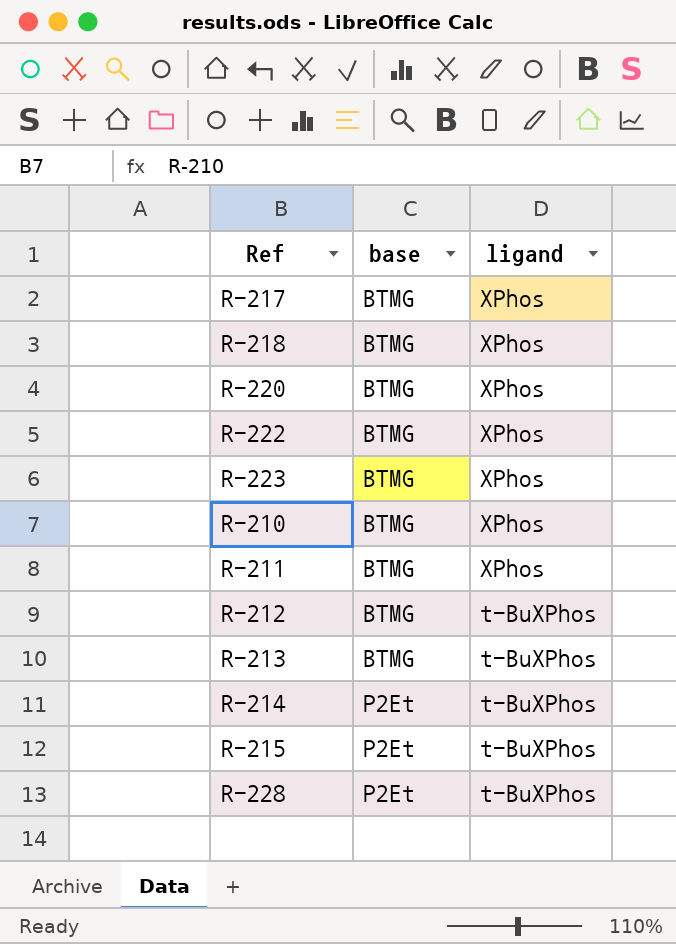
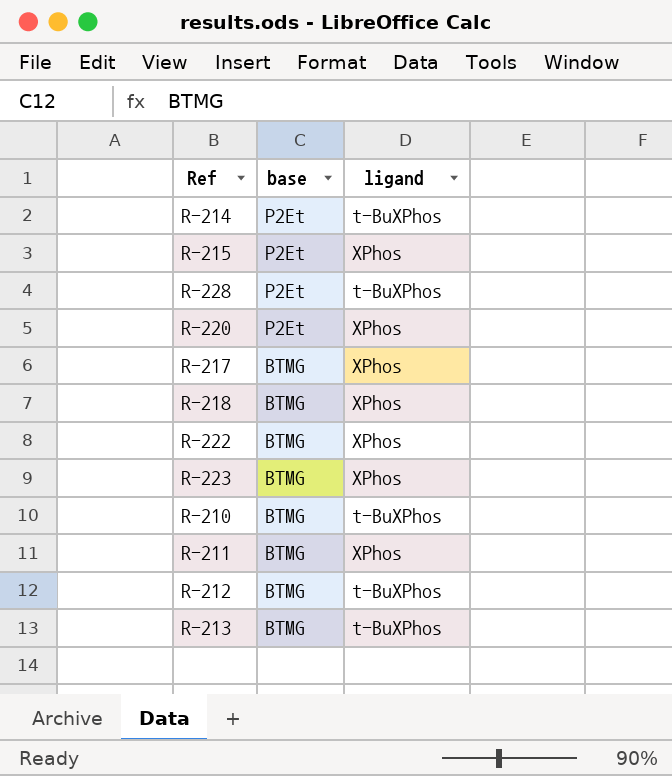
row order: base ascending -> base descending
R-215 | ligand: t-BuXPhos -> XPhos
R-220 | base: BTMG -> P2Et
R-210 | ligand: XPhos -> t-BuXPhos

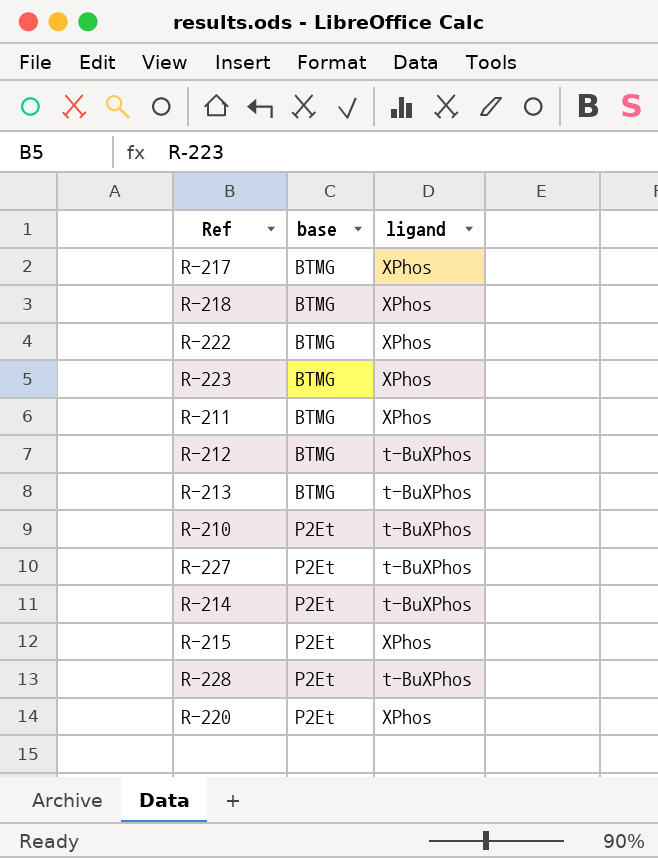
row order: base descending -> base ascending
R-210 | base: BTMG -> P2Et
row R-227: none -> P2Et | t-BuXPhos

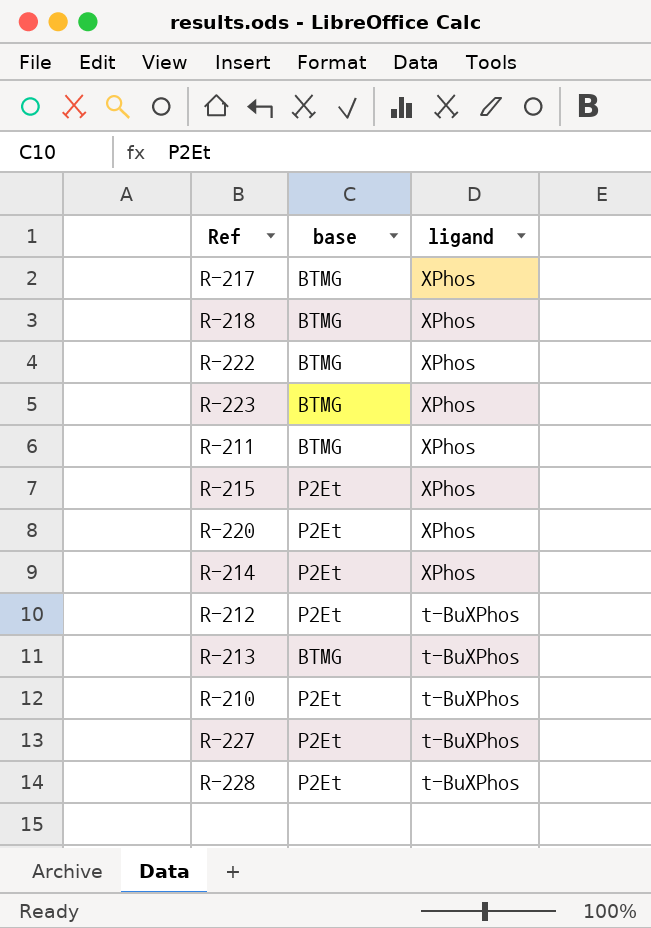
row order: base ascending -> ligand descending
R-214 | ligand: t-BuXPhos -> XPhos
R-212 | base: BTMG -> P2Et

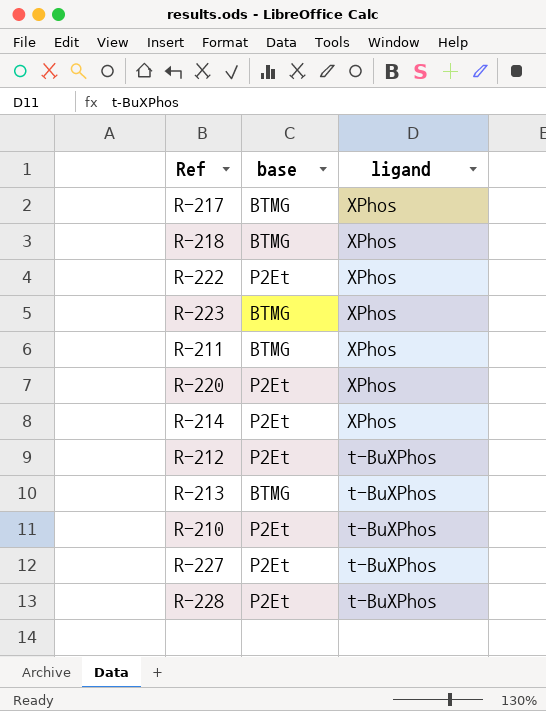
row R-215: P2Et | XPhos -> none
R-222 | base: BTMG -> P2Et

